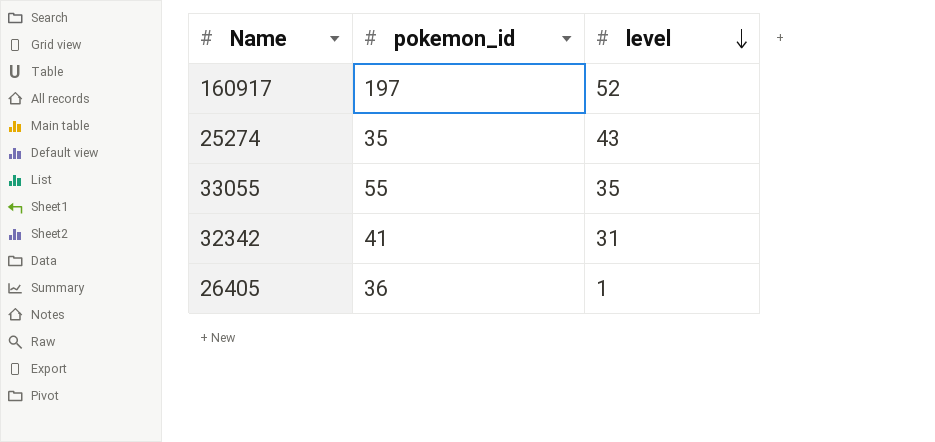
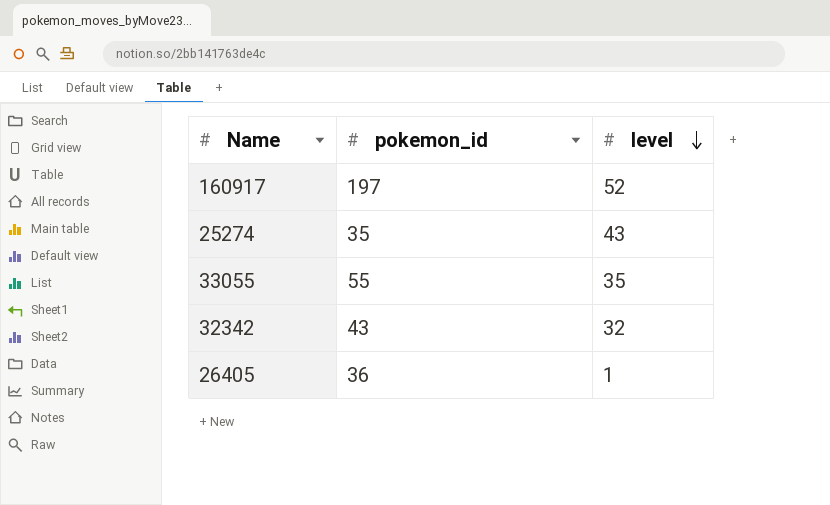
32342 | pokemon_id: 41 -> 43
32342 | level: 31 -> 32

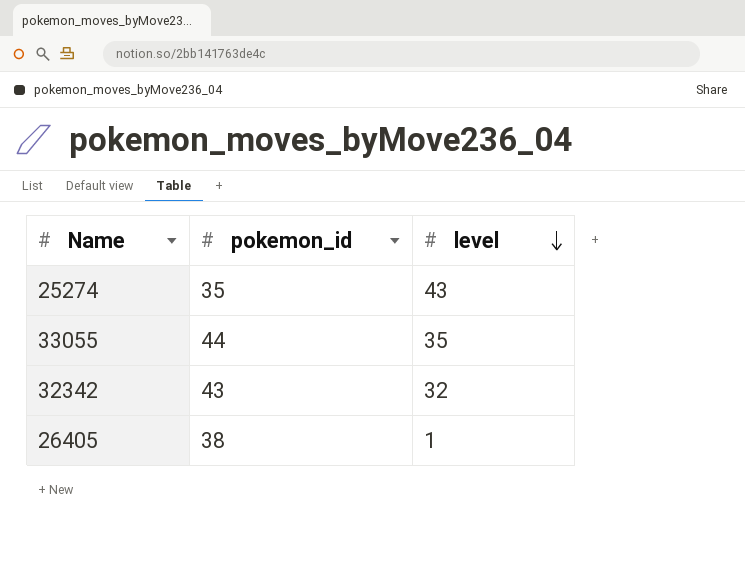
row 160917: 197 | 52 -> none
33055 | pokemon_id: 55 -> 44
26405 | pokemon_id: 36 -> 38

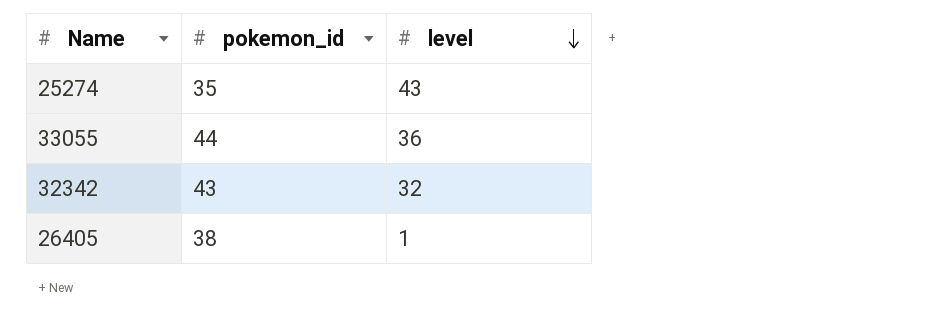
33055 | level: 35 -> 36

